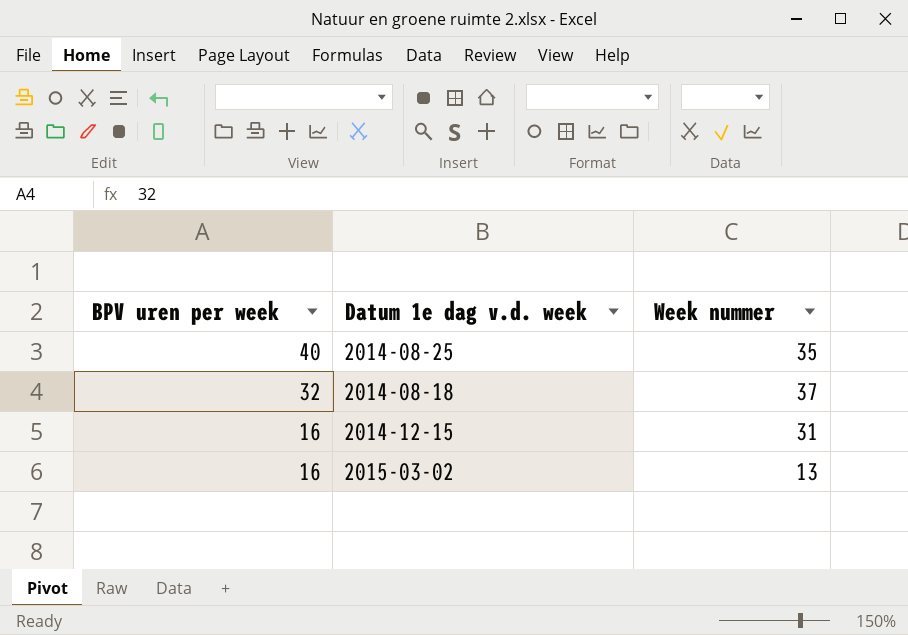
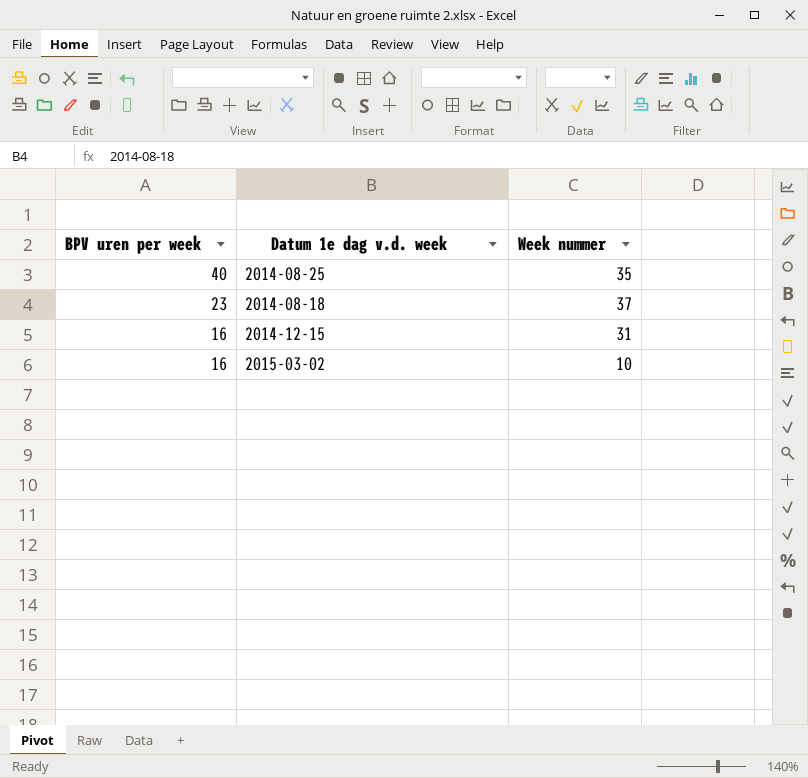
2014-08-18 | BPV uren per week: 32 -> 23
2015-03-02 | Week nummer: 13 -> 10

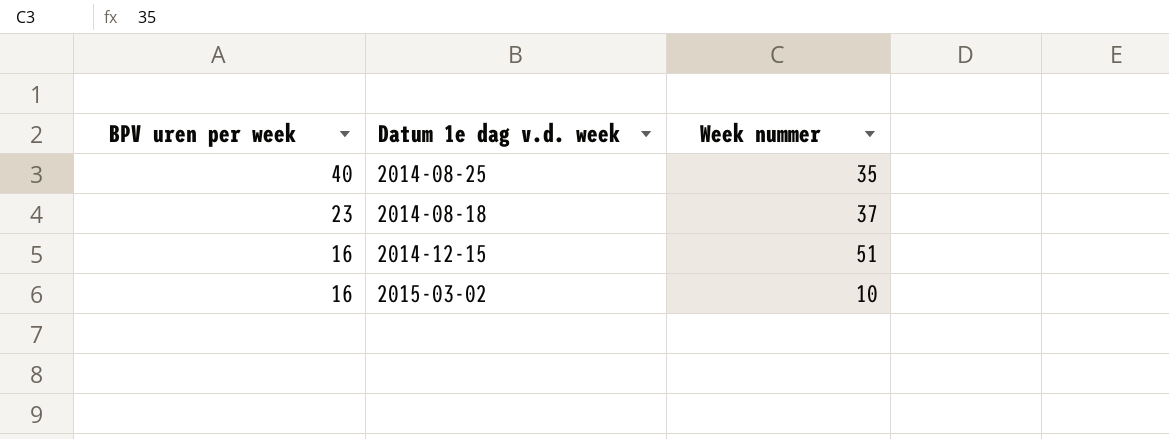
2014-12-15 | Week nummer: 31 -> 51

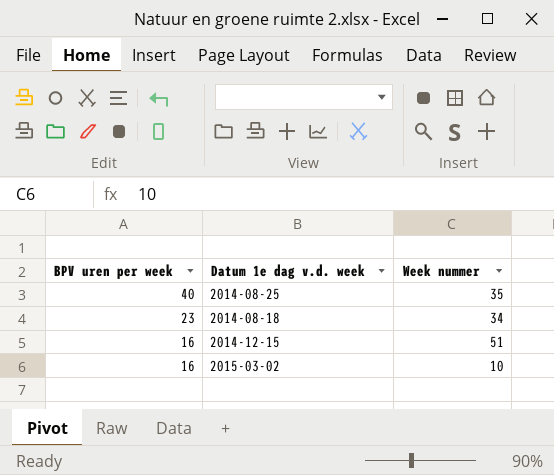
2014-08-18 | Week nummer: 37 -> 34

